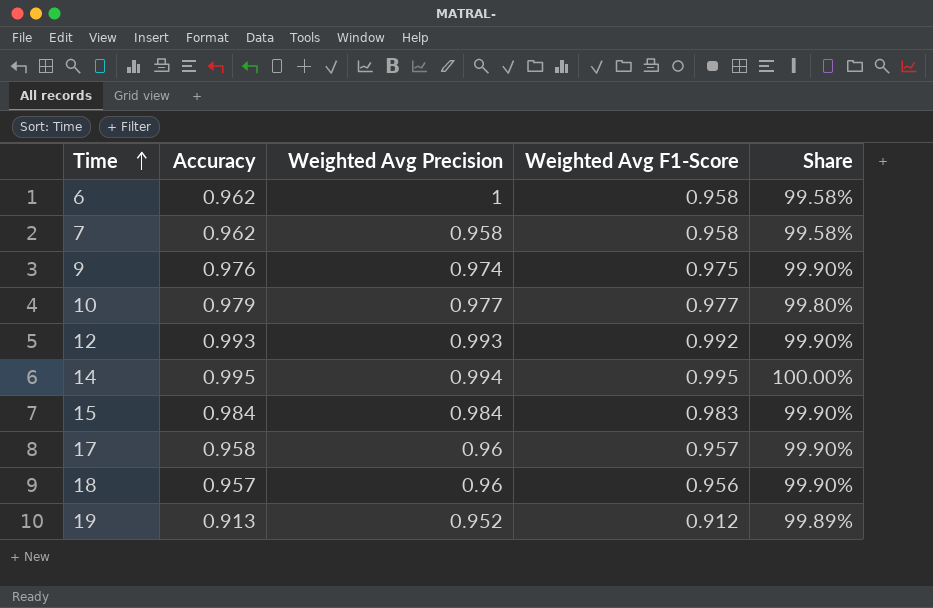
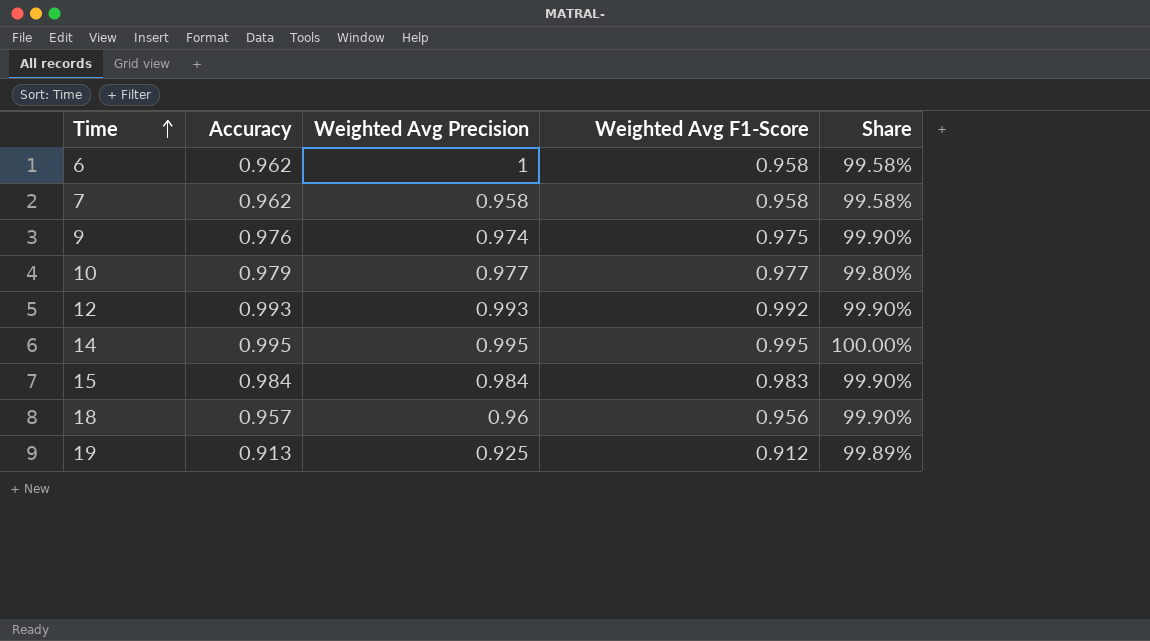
row 17: 0.958 | 0.96 | 0.957 | 99.90% -> none
14 | Weighted Avg Precision: 0.994 -> 0.995
19 | Weighted Avg Precision: 0.952 -> 0.925

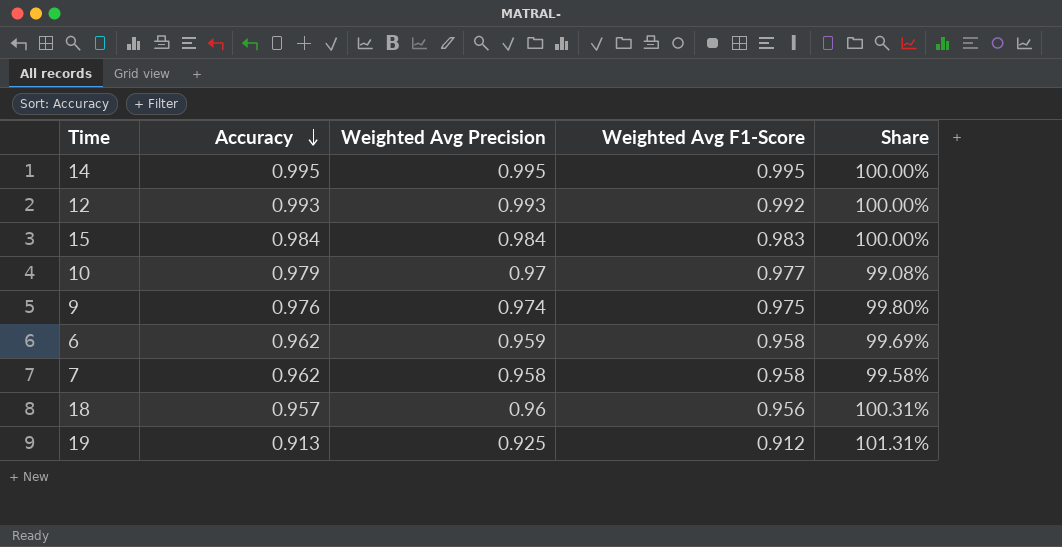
row order: Time ascending -> Accuracy descending
column Share | formula: [Weighted Avg F1-Score] / [Accuracy] -> [Weighted Avg Precision] / [Accuracy]
10 | Weighted Avg Precision: 0.977 -> 0.97
6 | Weighted Avg Precision: 1 -> 0.959

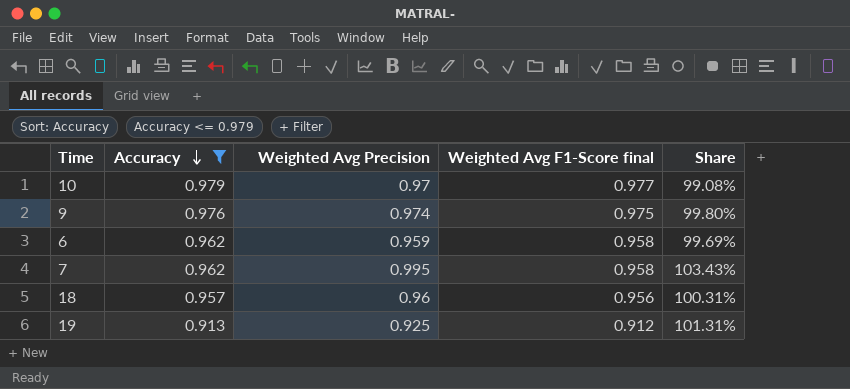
filter: none -> Accuracy <= 0.979
column name: Weighted Avg F1-Score -> Weighted Avg F1-Score final
7 | Weighted Avg Precision: 0.958 -> 0.995
7 | Share: 99.58% -> 103.43%

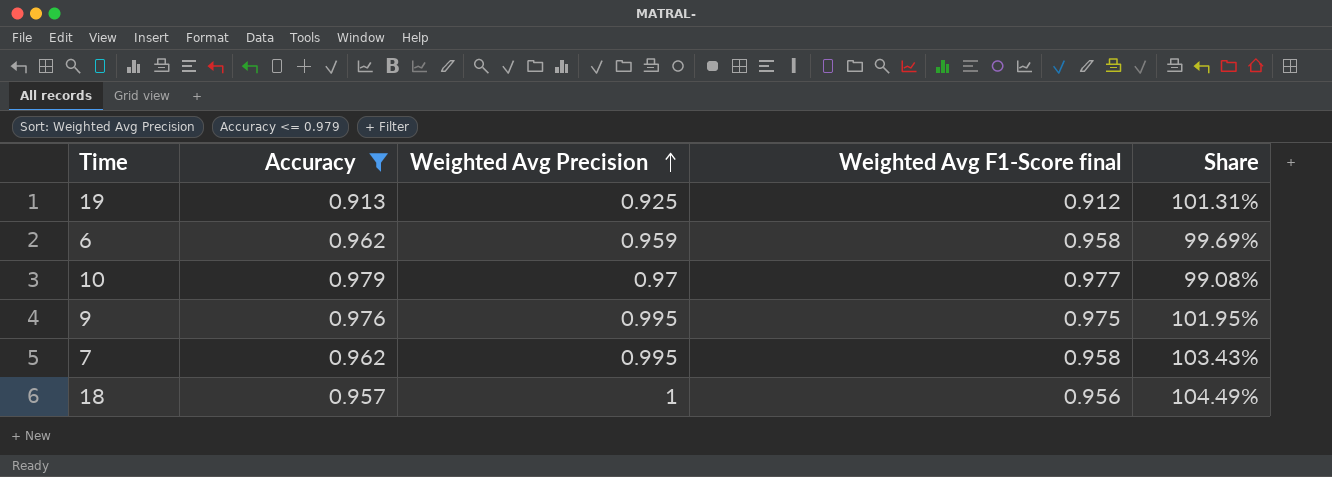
row order: Accuracy descending -> Weighted Avg Precision ascending
9 | Weighted Avg Precision: 0.974 -> 0.995
9 | Share: 99.80% -> 101.95%
18 | Weighted Avg Precision: 0.96 -> 1
18 | Share: 100.31% -> 104.49%

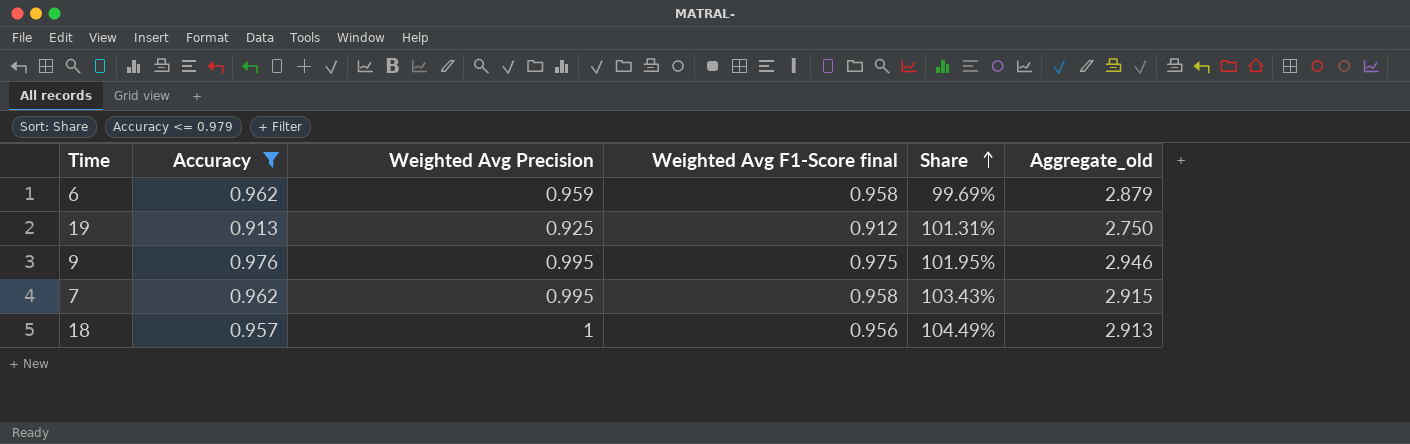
row order: Weighted Avg Precision ascending -> Share ascending
column Aggregate_old | formula: none -> [Accuracy] + [Weighted Avg Precision] + [Weighted Avg F1-Score final]
row 10: 0.979 | 0.97 | 0.977 | 99.08% -> none

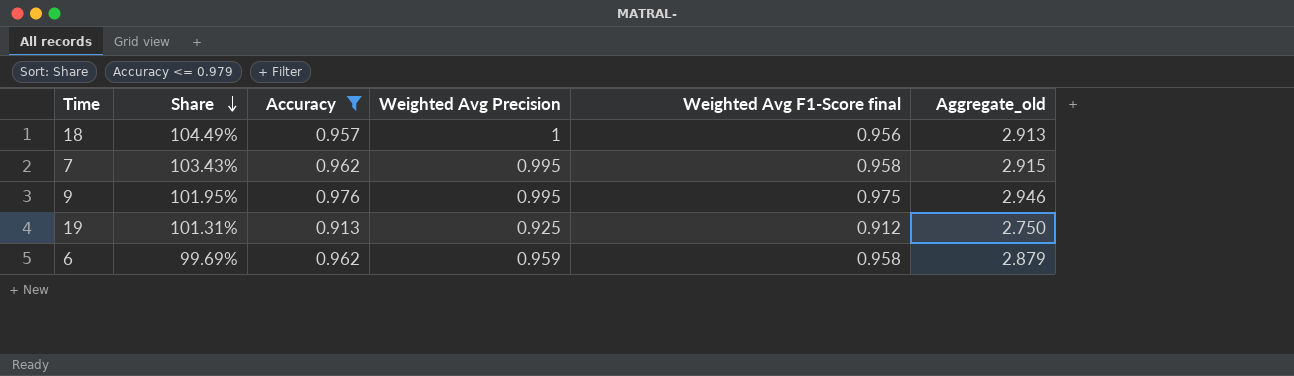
row order: Share ascending -> Share descending
column Share | position: 5 -> 2

